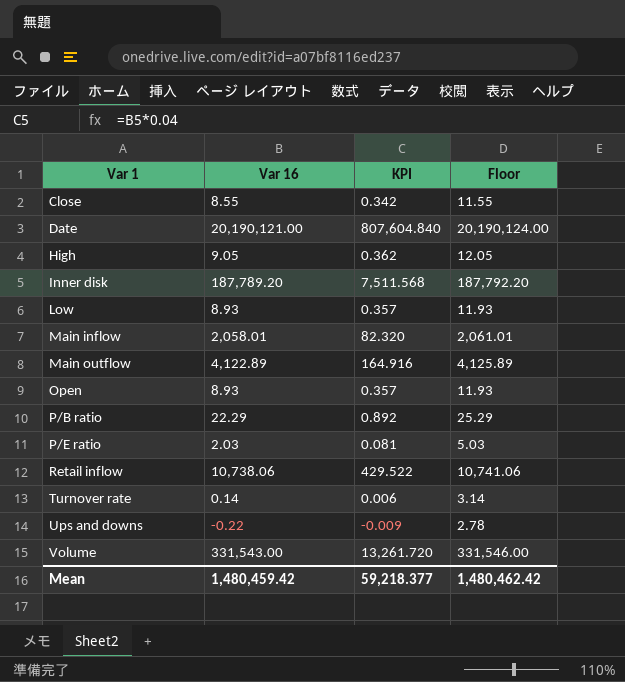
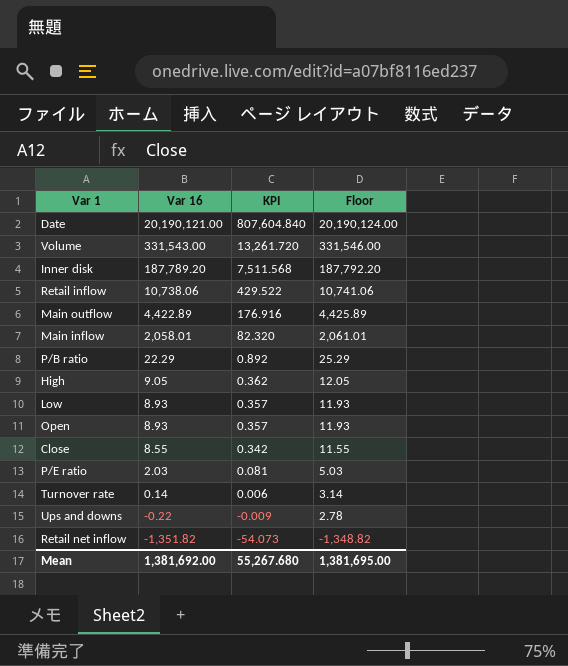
row order: Var 1 ascending -> Var 16 descending
Main outflow | Var 16: 4,122.89 -> 4,422.89
Main outflow | KPI: 164.916 -> 176.916
Main outflow | Floor: 4,125.89 -> 4,425.89
row Retail net inflow: none -> -1,351.82 | -54.073 | -1,348.82
Mean | Var 16: 1,480,459.42 -> 1,381,692.00
Mean | KPI: 59,218.377 -> 55,267.680
Mean | Floor: 1,480,462.42 -> 1,381,695.00

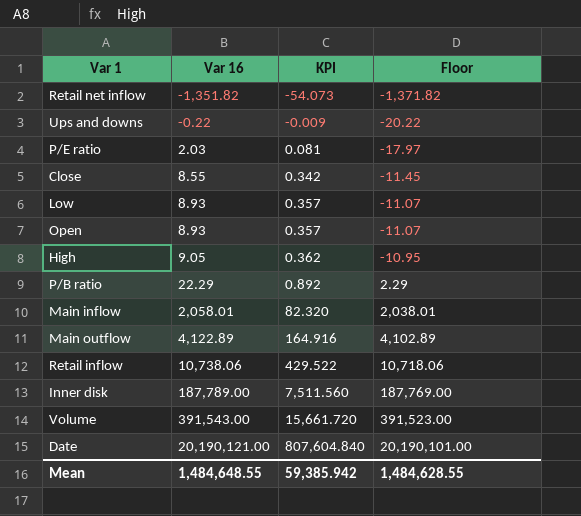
row order: Var 16 descending -> Var 16 ascending
column Floor | formula: [Var 16] + 3 -> [Var 16] - 20
row Turnover rate: 0.14 | 0.006 | 3.14 -> none
Main outflow | Var 16: 4,422.89 -> 4,122.89
Main outflow | KPI: 176.916 -> 164.916
Inner disk | Var 16: 187,789.20 -> 187,789.00
Inner disk | KPI: 7,511.568 -> 7,511.560
Volume | Var 16: 331,543.00 -> 391,543.00
Volume | KPI: 13,261.720 -> 15,661.720
Mean | Var 16: 1,381,692.00 -> 1,484,648.55
Mean | KPI: 55,267.680 -> 59,385.942
Mean | Floor: 1,381,695.00 -> 1,484,628.55

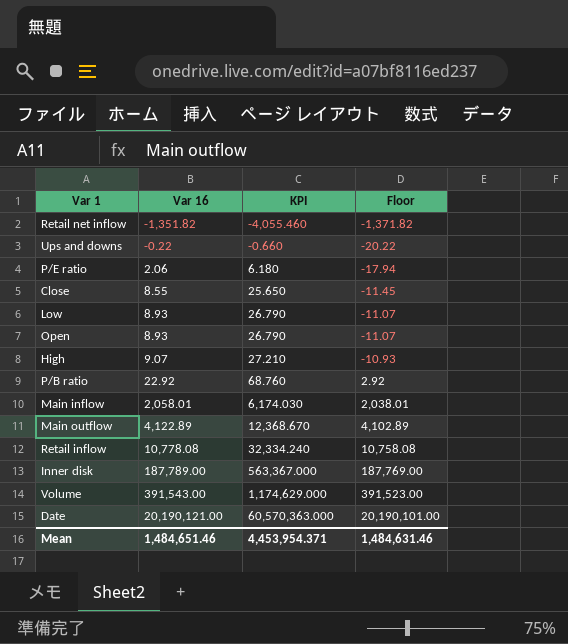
column KPI | formula: [Var 16] * 0.04 -> [Var 16] * 3
P/E ratio | Var 16: 2.03 -> 2.06
P/E ratio | Floor: -17.97 -> -17.94
High | Var 16: 9.05 -> 9.07
High | Floor: -10.95 -> -10.93
P/B ratio | Var 16: 22.29 -> 22.92
P/B ratio | Floor: 2.29 -> 2.92
Retail inflow | Var 16: 10,738.06 -> 10,778.08
Retail inflow | Floor: 10,718.06 -> 10,758.08
Mean | Var 16: 1,484,648.55 -> 1,484,651.46
Mean | KPI: 59,385.942 -> 4,453,954.371
Mean | Floor: 1,484,628.55 -> 1,484,631.46

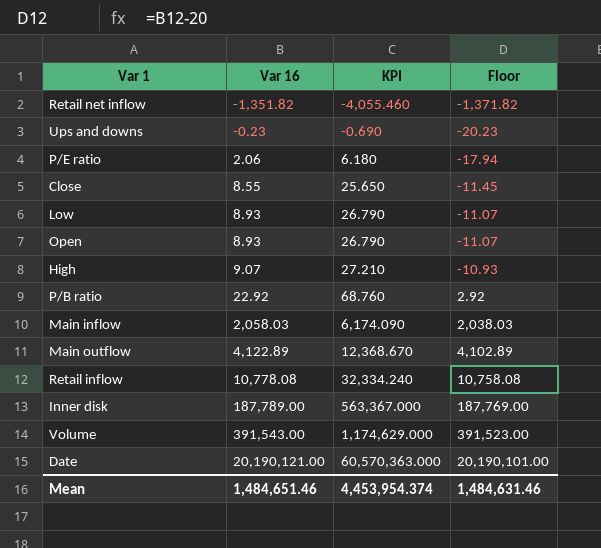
Ups and downs | Var 16: -0.22 -> -0.23
Ups and downs | KPI: -0.660 -> -0.690
Ups and downs | Floor: -20.22 -> -20.23
Main inflow | Var 16: 2,058.01 -> 2,058.03
Main inflow | KPI: 6,174.030 -> 6,174.090
Main inflow | Floor: 2,038.01 -> 2,038.03
Mean | KPI: 4,453,954.371 -> 4,453,954.374

